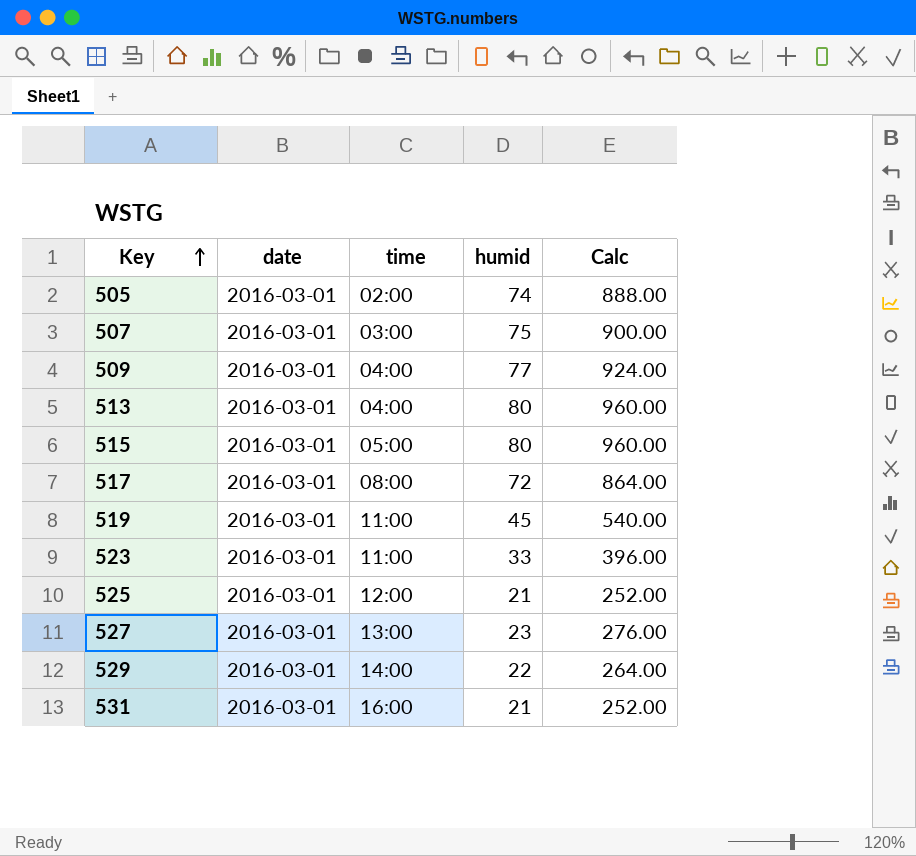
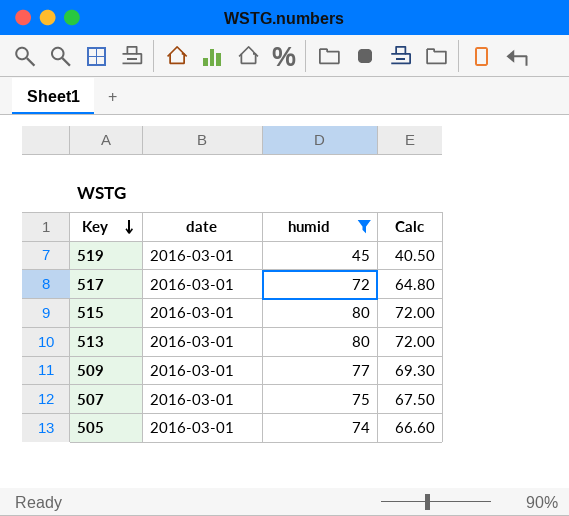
filter: none -> humid >= 45
row order: Key ascending -> Key descending
column time | position: 3 -> none
column Calc | formula: [humid] * 12 -> [humid] * 0.9

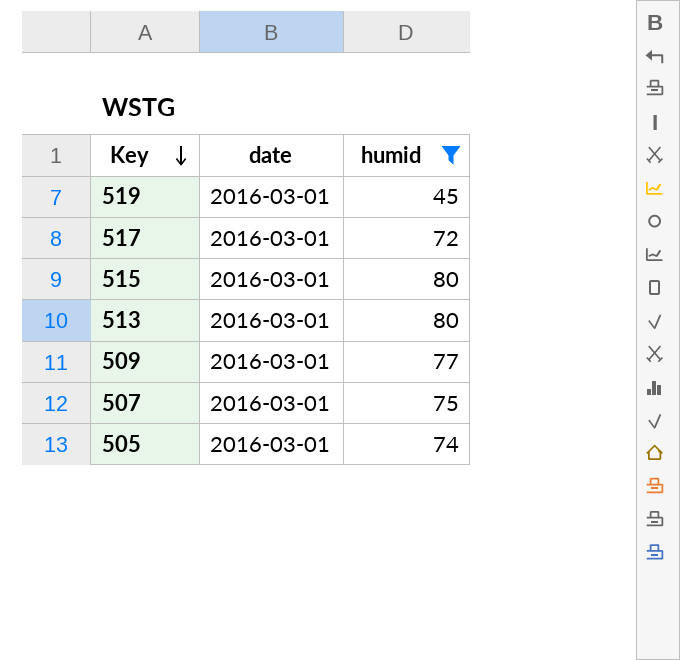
column Calc | formula: [humid] * 0.9 -> none

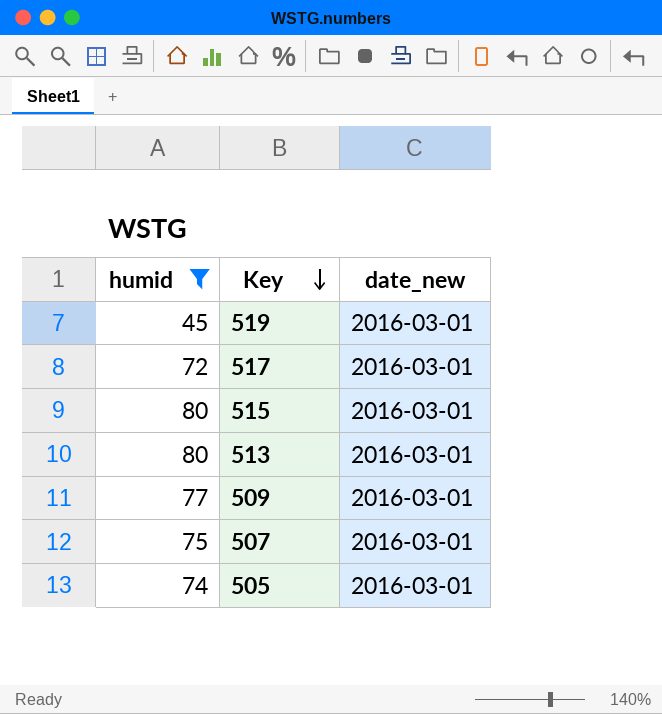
column humid | position: 3 -> 1
column name: date -> date_new

